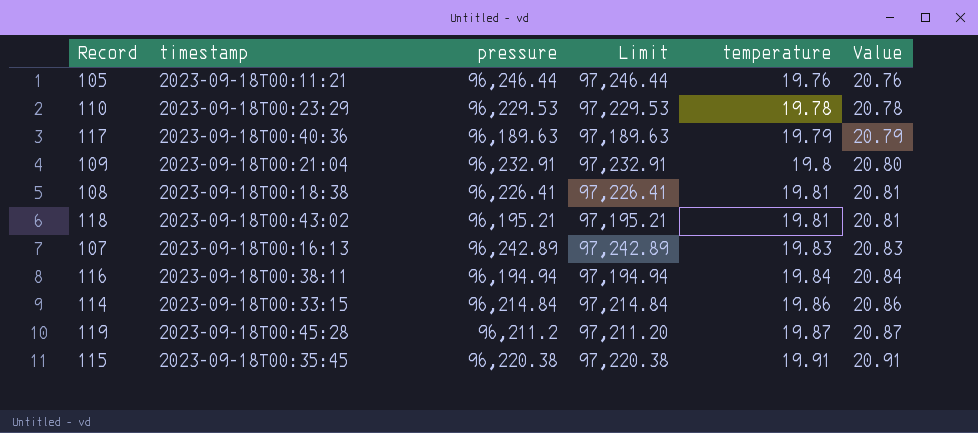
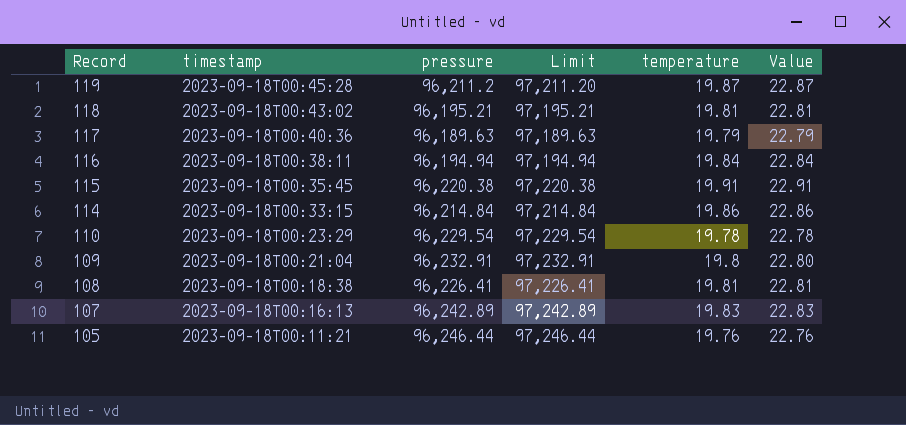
row order: temperature ascending -> Record descending
column Value | formula: [temperature] + 1 -> [temperature] + 3
110 | pressure: 96,229.53 -> 96,229.54
110 | Limit: 97,229.53 -> 97,229.54

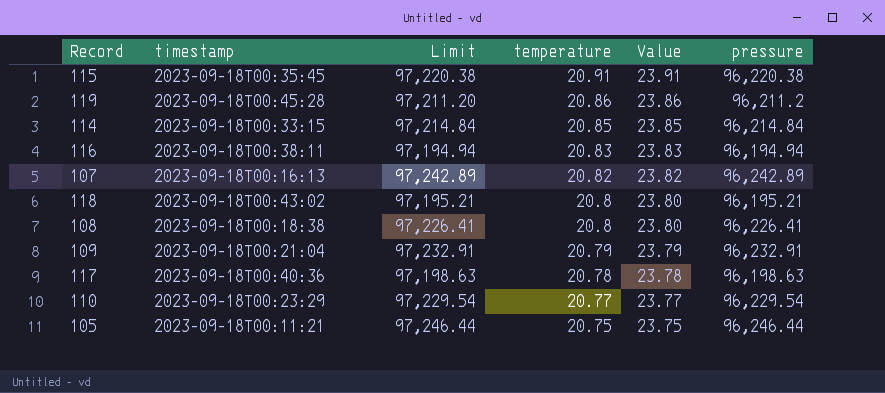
row order: Record descending -> temperature descending
column pressure | position: 3 -> 6
115 | temperature: 19.91 -> 20.91
115 | Value: 22.91 -> 23.91
119 | temperature: 19.87 -> 20.86
119 | Value: 22.87 -> 23.86
114 | temperature: 19.86 -> 20.85
114 | Value: 22.86 -> 23.85
116 | temperature: 19.84 -> 20.83
116 | Value: 22.84 -> 23.83
107 | temperature: 19.83 -> 20.82
107 | Value: 22.83 -> 23.82
118 | temperature: 19.81 -> 20.8
118 | Value: 22.81 -> 23.80
108 | temperature: 19.81 -> 20.8
108 | Value: 22.81 -> 23.80
109 | temperature: 19.8 -> 20.79
109 | Value: 22.80 -> 23.79
117 | Limit: 97,189.63 -> 97,198.63
117 | temperature: 19.79 -> 20.78
117 | Value: 22.79 -> 23.78
117 | pressure: 96,189.63 -> 96,198.63
110 | temperature: 19.78 -> 20.77
110 | Value: 22.78 -> 23.77
105 | temperature: 19.76 -> 20.75
105 | Value: 22.76 -> 23.75

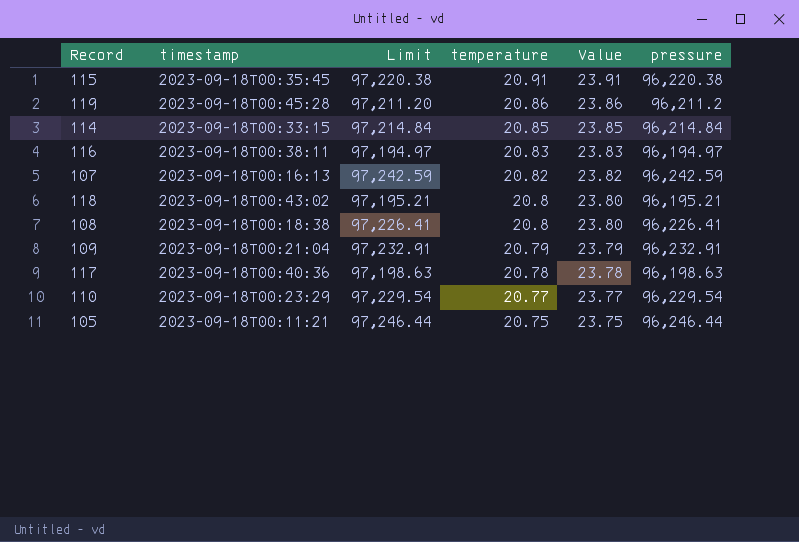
116 | Limit: 97,194.94 -> 97,194.97
116 | pressure: 96,194.94 -> 96,194.97
107 | Limit: 97,242.89 -> 97,242.59
107 | pressure: 96,242.89 -> 96,242.59

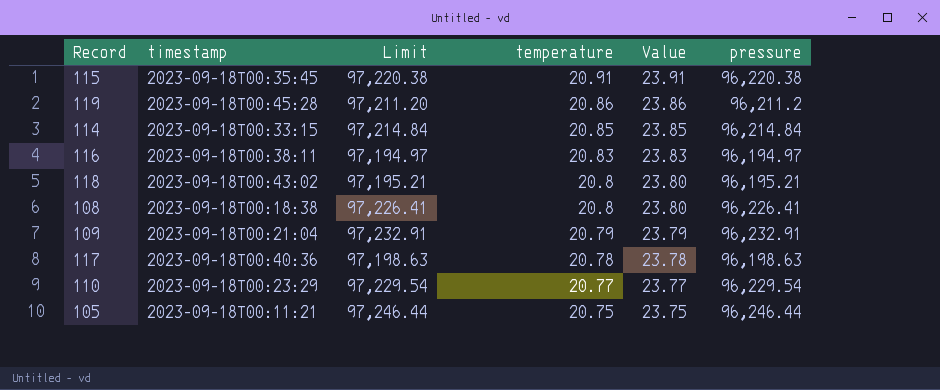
row 107: 2023-09-18T00:16:13 | 97,242.59 | 20.82 | 23.82 | 96,242.59 -> none

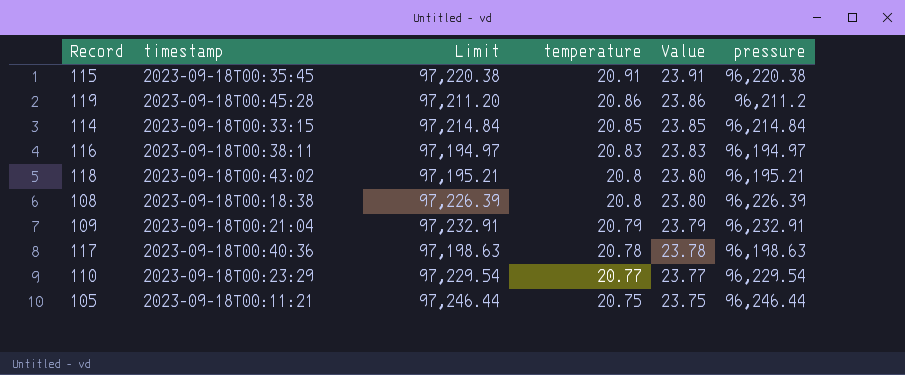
108 | Limit: 97,226.41 -> 97,226.39
108 | pressure: 96,226.41 -> 96,226.39

